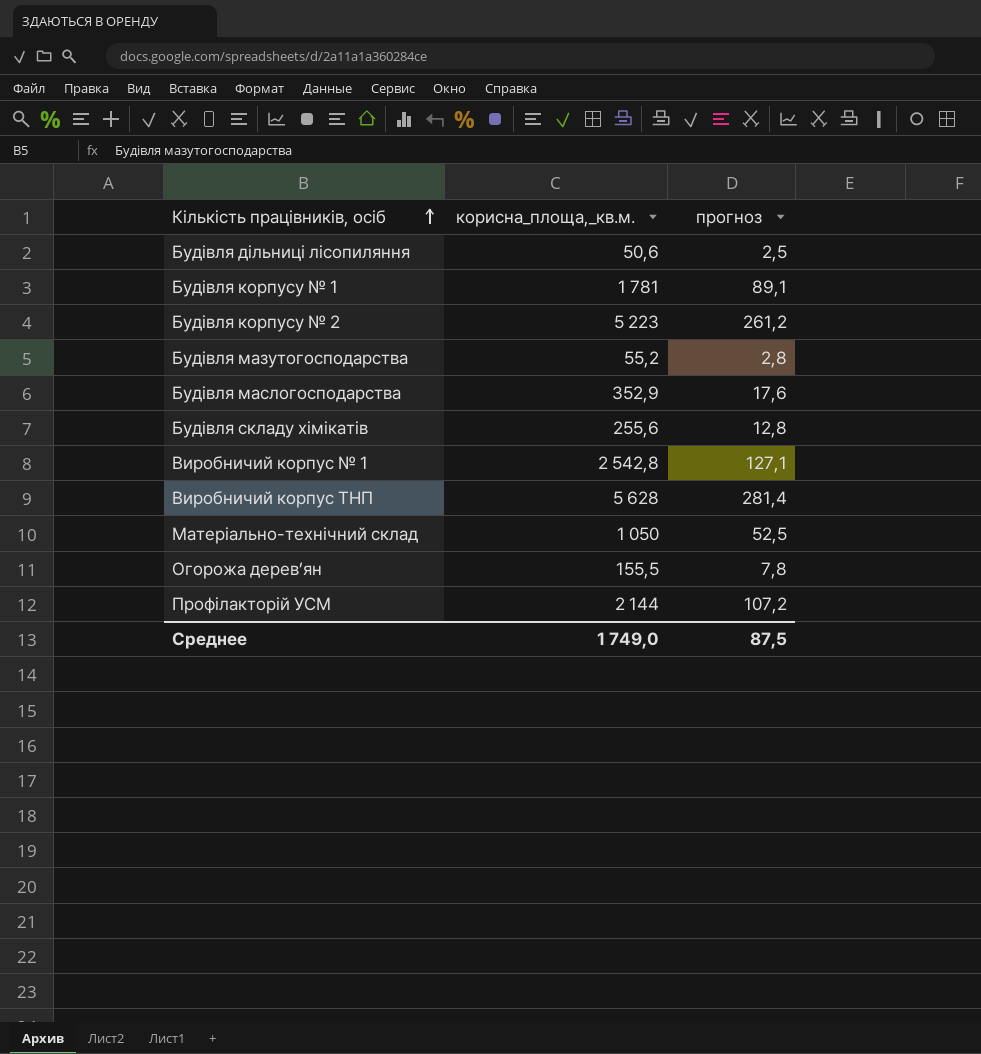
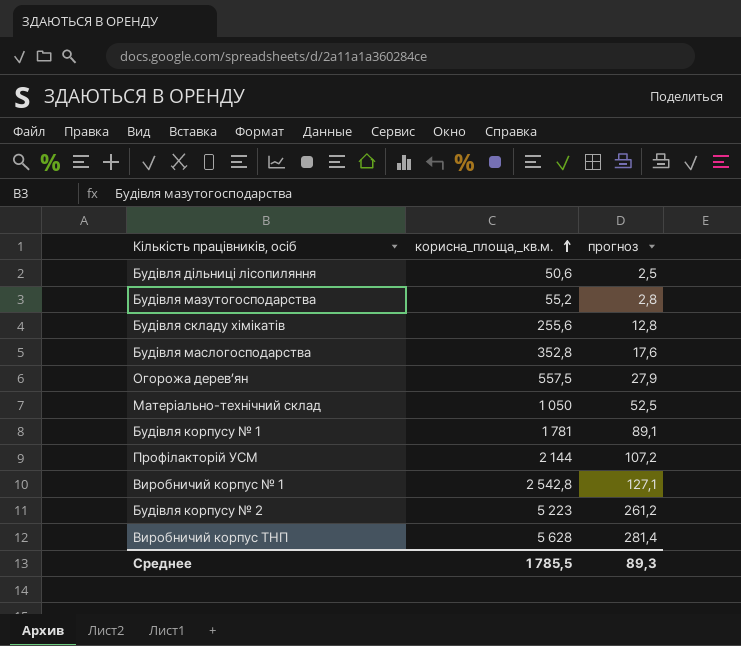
row order: Кількість працівників, осіб ascending -> корисна_площа,_кв.м. ascending
Будівля маслогосподарства | корисна_площа,_кв.м.: 352,9 -> 352,8
Огорожа дерев’ян | корисна_площа,_кв.м.: 155,5 -> 557,5
Огорожа дерев’ян | прогноз: 7,8 -> 27,9
Среднее | корисна_площа,_кв.м.: 1 749,0 -> 1 785,5
Среднее | прогноз: 87,5 -> 89,3

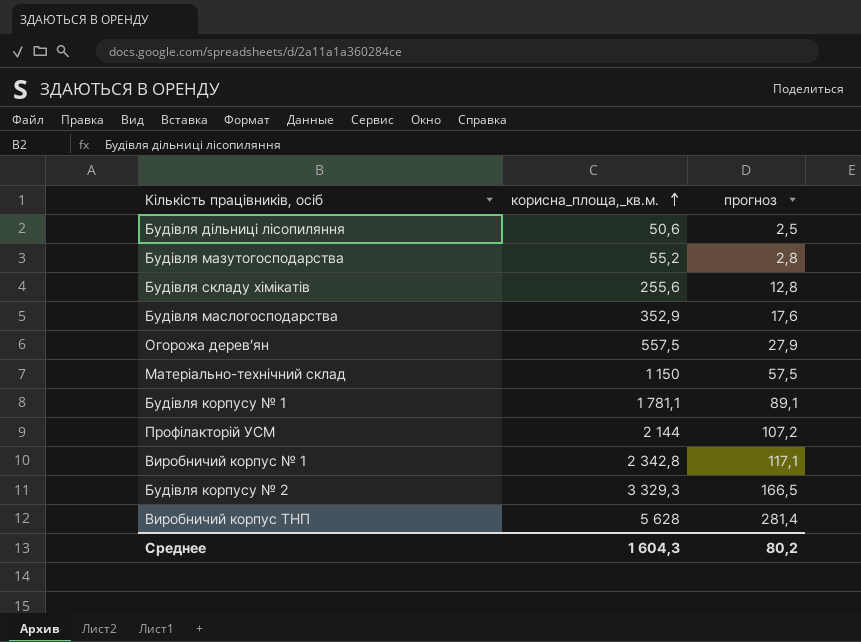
Будівля маслогосподарства | корисна_площа,_кв.м.: 352,8 -> 352,9
Матеріально-технічний склад | корисна_площа,_кв.м.: 1 050 -> 1 150
Матеріально-технічний склад | прогноз: 52,5 -> 57,5
Будівля корпусу № 1 | корисна_площа,_кв.м.: 1 781 -> 1 781,1
Виробничий корпус № 1 | корисна_площа,_кв.м.: 2 542,8 -> 2 342,8
Виробничий корпус № 1 | прогноз: 127,1 -> 117,1
Будівля корпусу № 2 | корисна_площа,_кв.м.: 5 223 -> 3 329,3
Будівля корпусу № 2 | прогноз: 261,2 -> 166,5
Среднее | корисна_площа,_кв.м.: 1 785,5 -> 1 604,3
Среднее | прогноз: 89,3 -> 80,2

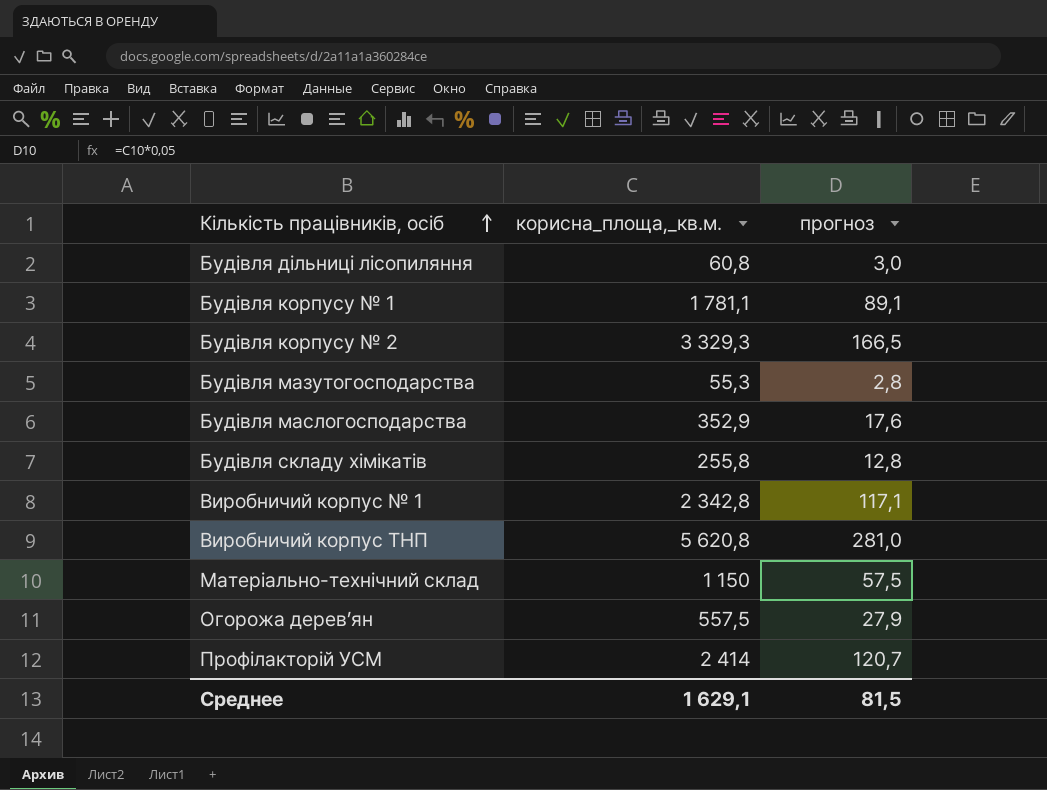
row order: корисна_площа,_кв.м. ascending -> Кількість працівників, осіб ascending
Будівля дільниці лісопиляння | корисна_площа,_кв.м.: 50,6 -> 60,8
Будівля дільниці лісопиляння | прогноз: 2,5 -> 3,0
Будівля мазутогосподарства | корисна_площа,_кв.м.: 55,2 -> 55,3
Будівля складу хімікатів | корисна_площа,_кв.м.: 255,6 -> 255,8
Виробничий корпус ТНП | корисна_площа,_кв.м.: 5 628 -> 5 620,8
Виробничий корпус ТНП | прогноз: 281,4 -> 281,0
Профілакторій УСМ | корисна_площа,_кв.м.: 2 144 -> 2 414
Профілакторій УСМ | прогноз: 107,2 -> 120,7
Среднее | корисна_площа,_кв.м.: 1 604,3 -> 1 629,1
Среднее | прогноз: 80,2 -> 81,5

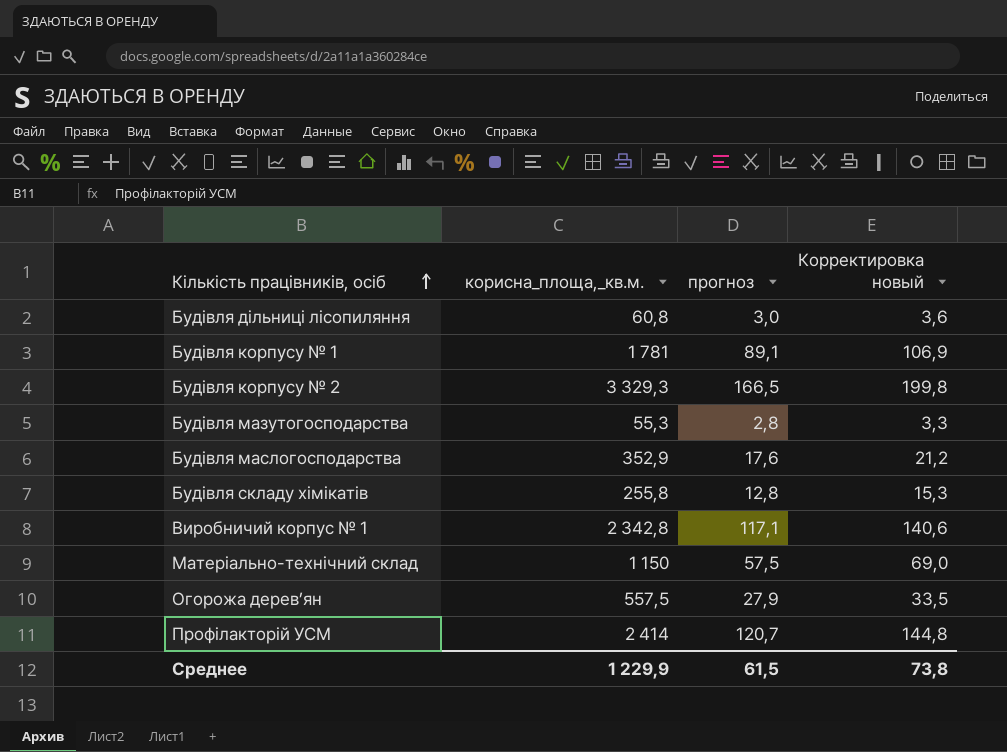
column Корректировка новый | formula: none -> [корисна_площа,_кв.м.] * 0,06
row Виробничий корпус ТНП: 5 620,8 | 281,0 -> none
Будівля корпусу № 1 | корисна_площа,_кв.м.: 1 781,1 -> 1 781
Среднее | корисна_площа,_кв.м.: 1 629,1 -> 1 229,9
Среднее | прогноз: 81,5 -> 61,5

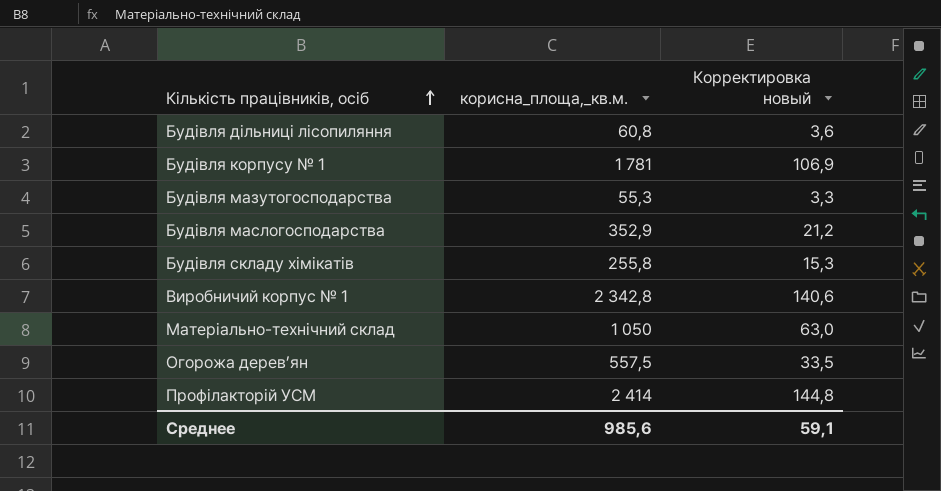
column прогноз | formula: [корисна_площа,_кв.м.] * 0,05 -> none
row Будівля корпусу № 2: 3 329,3 | 166,5 | 199,8 -> none
Матеріально-технічний склад | корисна_площа,_кв.м.: 1 150 -> 1 050
Матеріально-технічний склад | Корректировка новый: 69,0 -> 63,0
Среднее | корисна_площа,_кв.м.: 1 229,9 -> 985,6
Среднее | Корректировка новый: 73,8 -> 59,1

